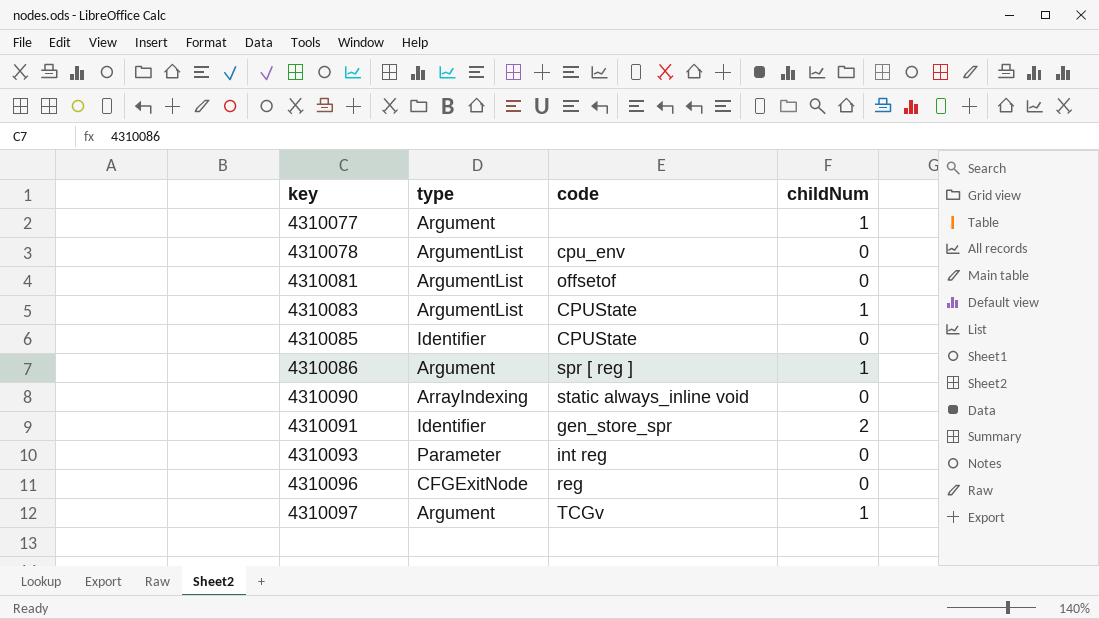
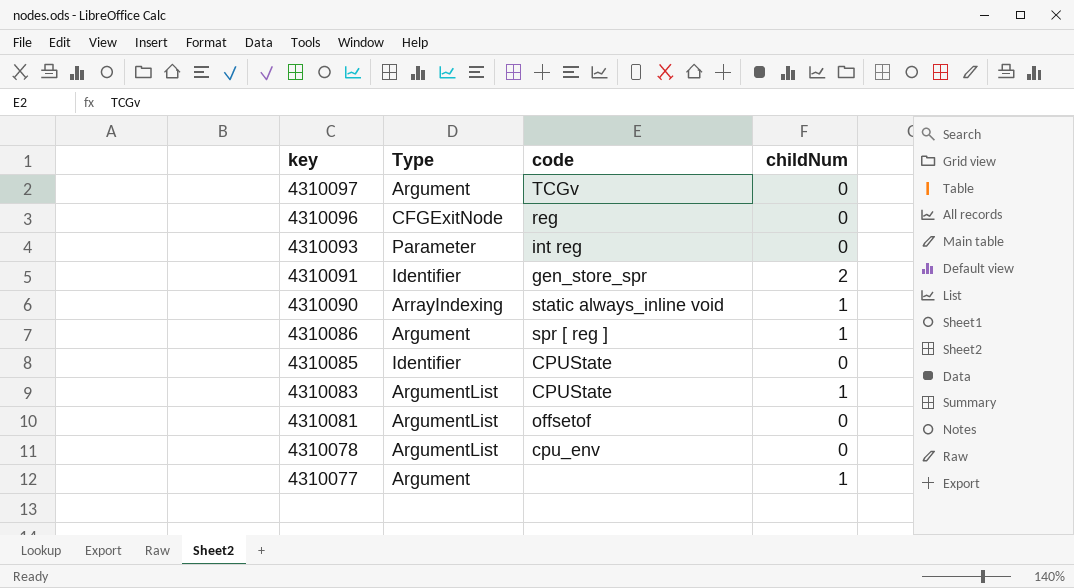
row order: key ascending -> key descending
column name: type -> Type
4310097 | childNum: 1 -> 0
4310090 | childNum: 0 -> 1

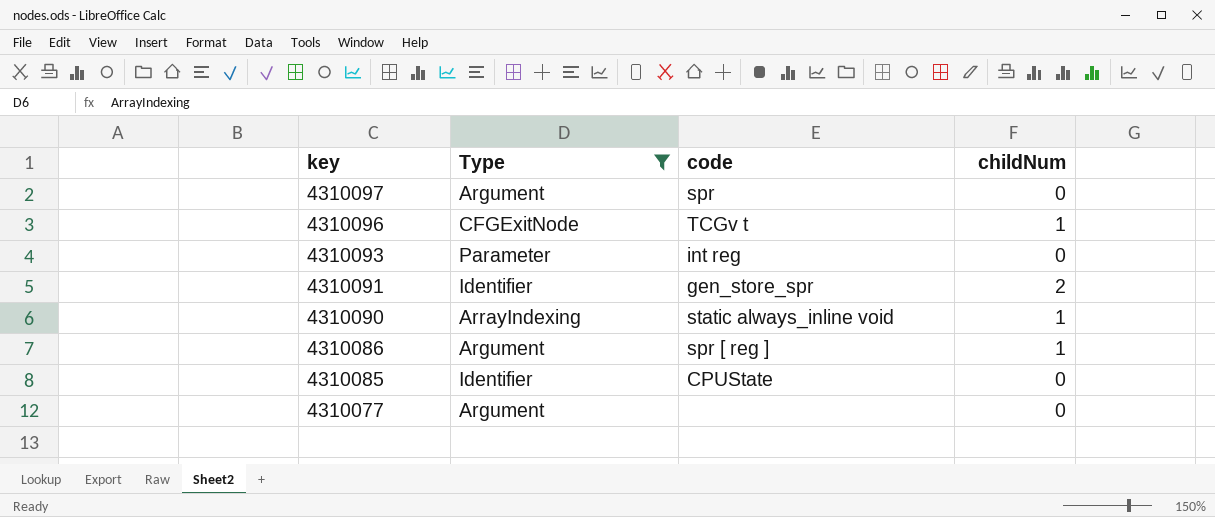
filter: none -> Type != ArgumentList
4310097 | code: TCGv -> spr
4310096 | code: reg -> TCGv t
4310096 | childNum: 0 -> 1
4310077 | childNum: 1 -> 0

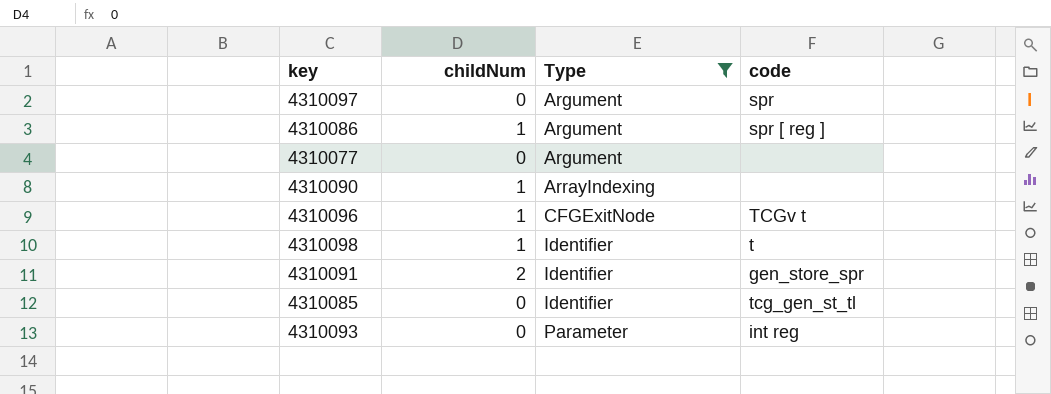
row order: key descending -> Type ascending
column childNum | position: 4 -> 2
4310090 | code: static always_inline void -> none
row 4310098: none -> 1 | Identifier | t
4310085 | code: CPUState -> tcg_gen_st_tl

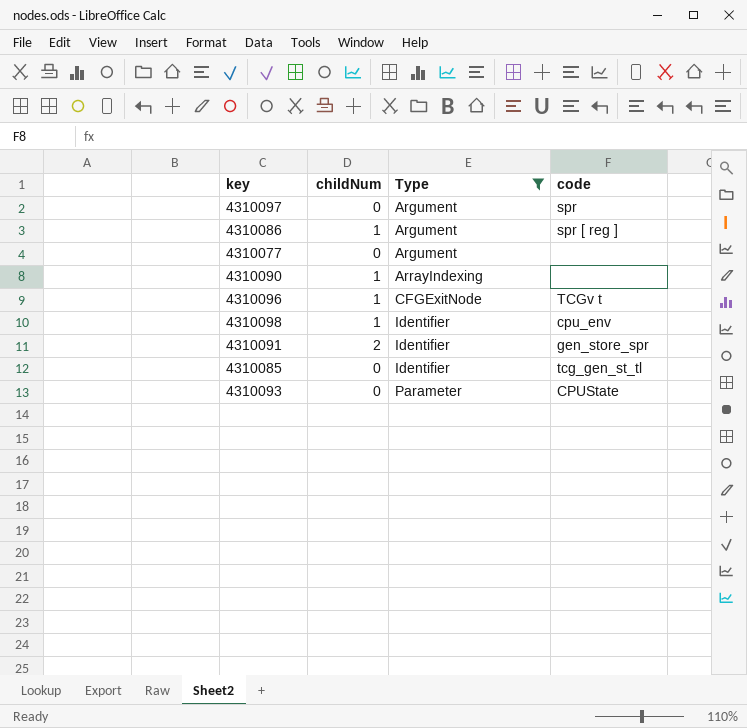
4310098 | code: t -> cpu_env
4310093 | code: int reg -> CPUState

